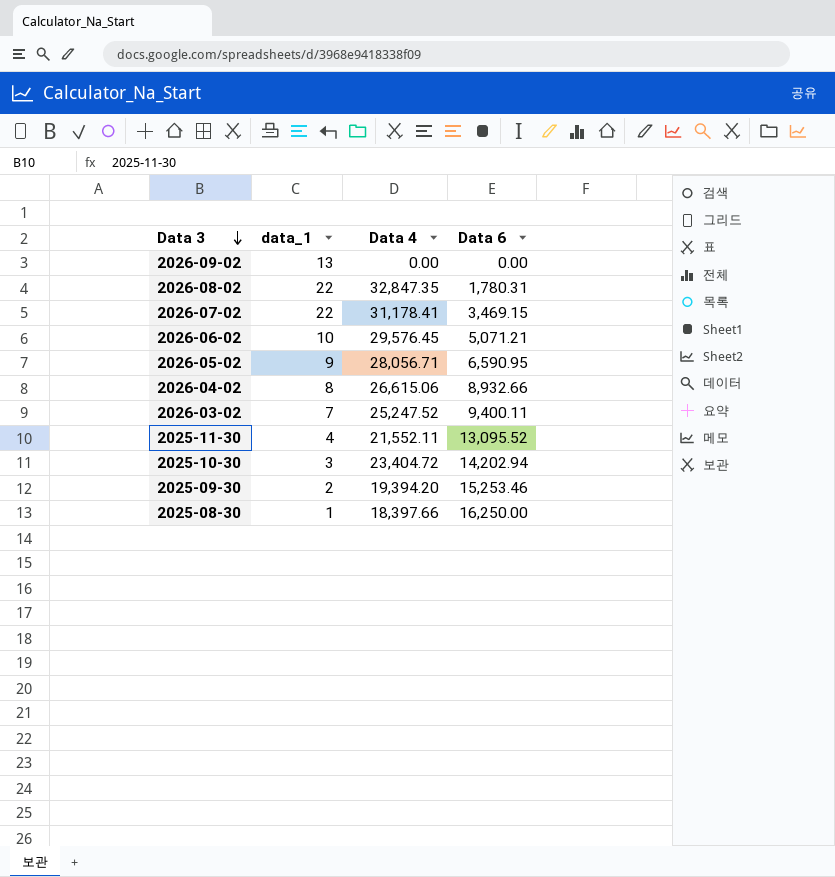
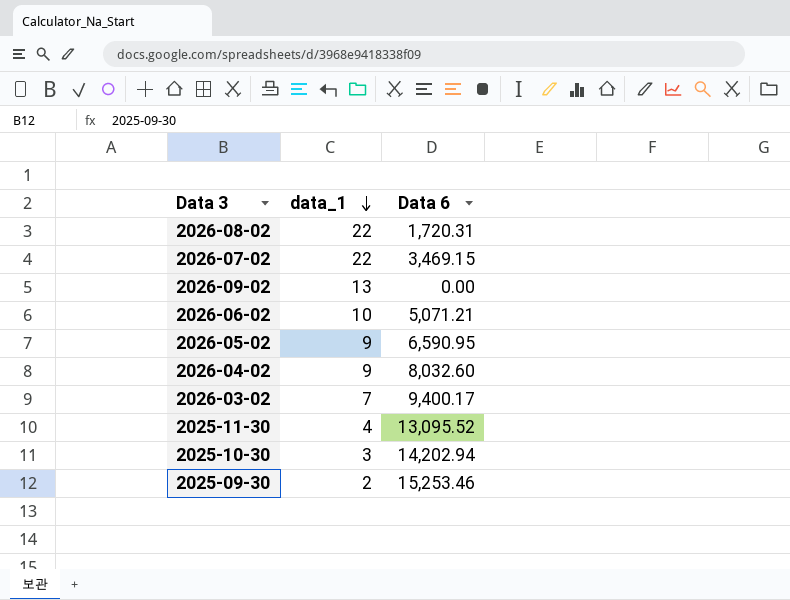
row order: Data 3 descending -> data_1 descending
column Data 4 | position: 3 -> none
row 2025-08-30: 1 | 18,397.66 | 16,250.00 -> none
2026-08-02 | Data 6: 1,780.31 -> 1,720.31
2026-04-02 | data_1: 8 -> 9
2026-04-02 | Data 6: 8,932.66 -> 8,032.60
2026-03-02 | Data 6: 9,400.11 -> 9,400.17

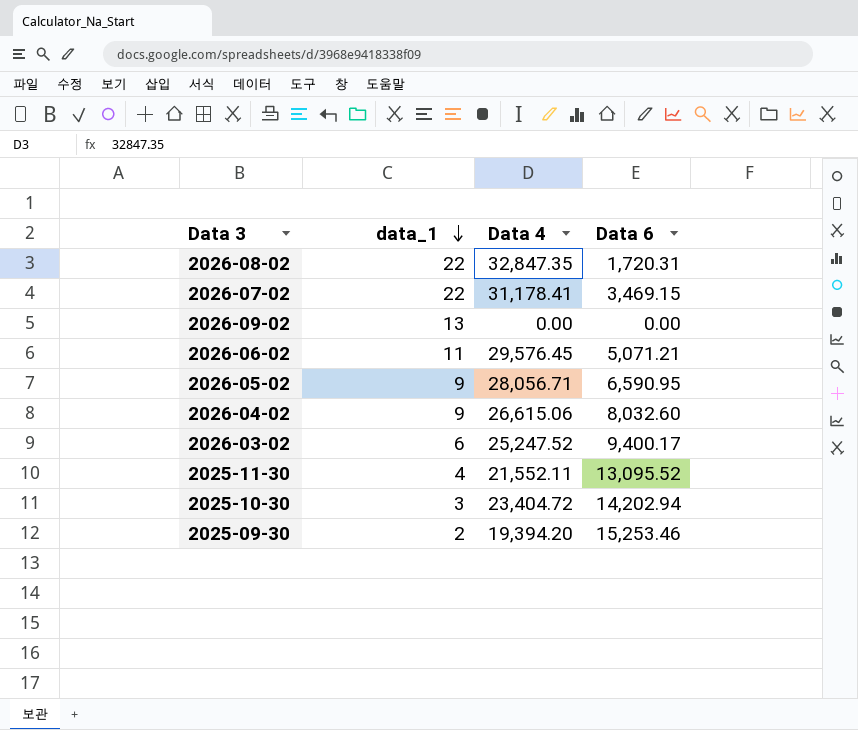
column Data 4 | position: none -> 3
2026-06-02 | data_1: 10 -> 11
2026-03-02 | data_1: 7 -> 6

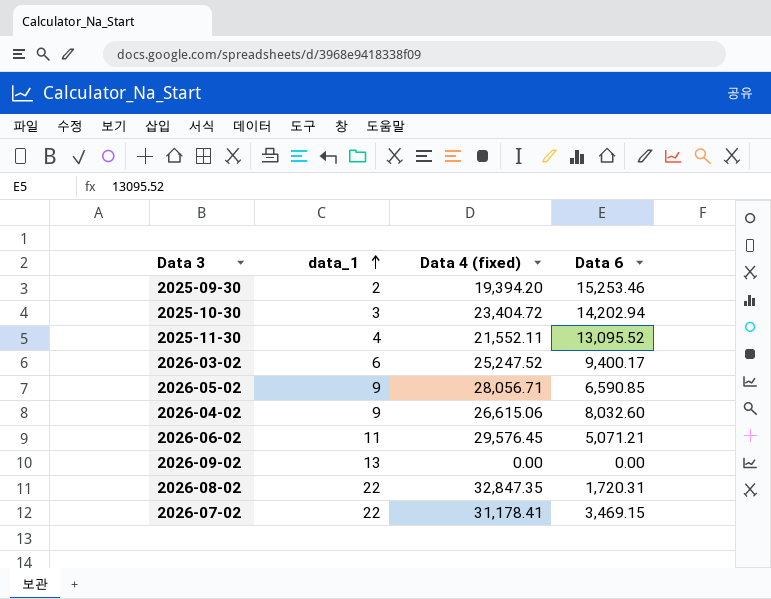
row order: data_1 descending -> data_1 ascending
column name: Data 4 -> Data 4 (fixed)
2026-05-02 | Data 6: 6,590.95 -> 6,590.85

